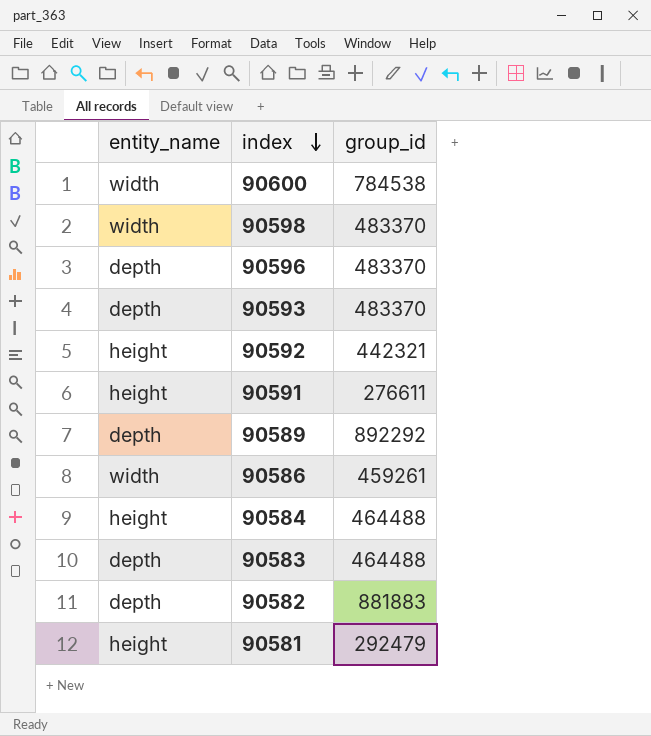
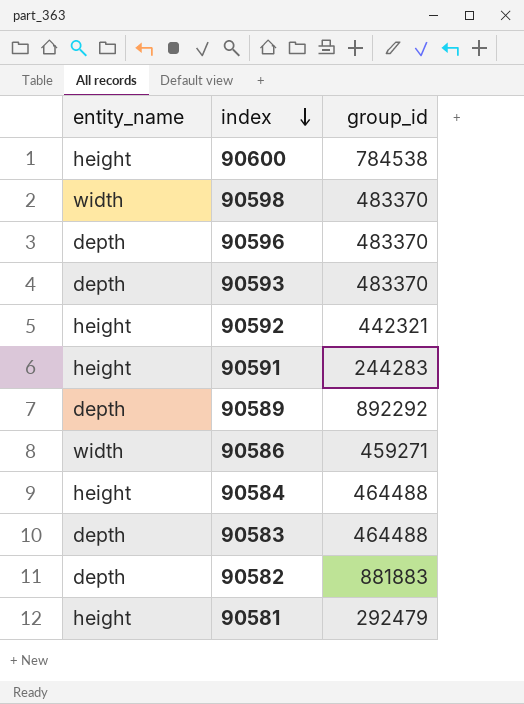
90600 | entity_name: width -> height
90591 | group_id: 276611 -> 244283
90586 | group_id: 459261 -> 459271

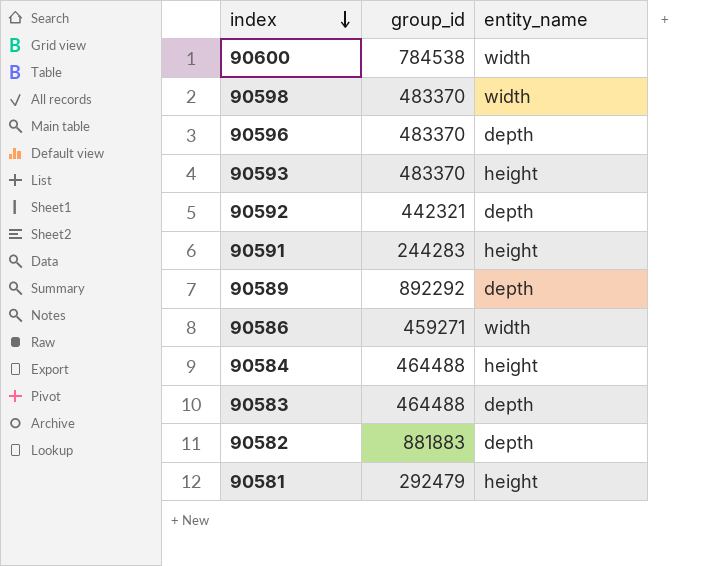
column entity_name | position: 1 -> 3
90600 | entity_name: height -> width
90593 | entity_name: depth -> height
90592 | entity_name: height -> depth

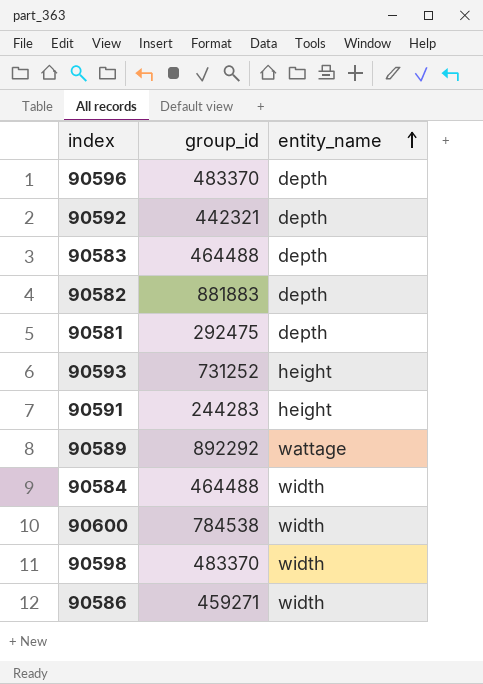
row order: index descending -> entity_name ascending
90581 | group_id: 292479 -> 292475
90581 | entity_name: height -> depth
90593 | group_id: 483370 -> 731252
90589 | entity_name: depth -> wattage
90584 | entity_name: height -> width

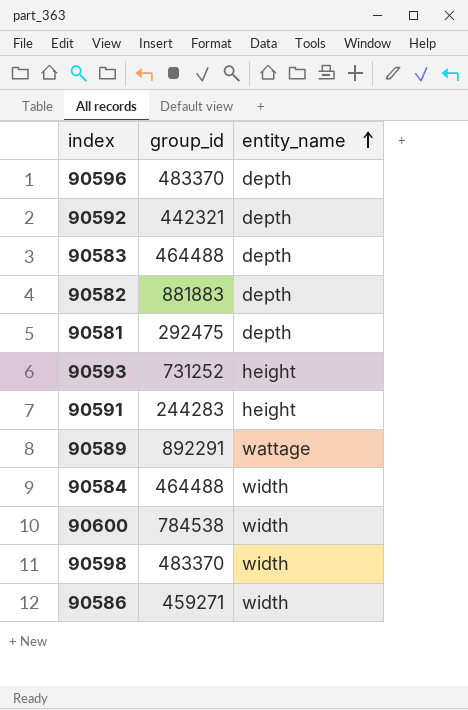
90589 | group_id: 892292 -> 892291

